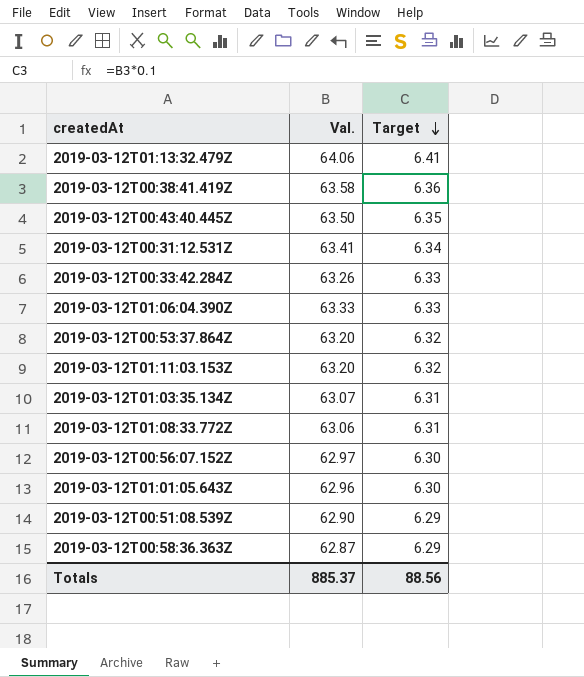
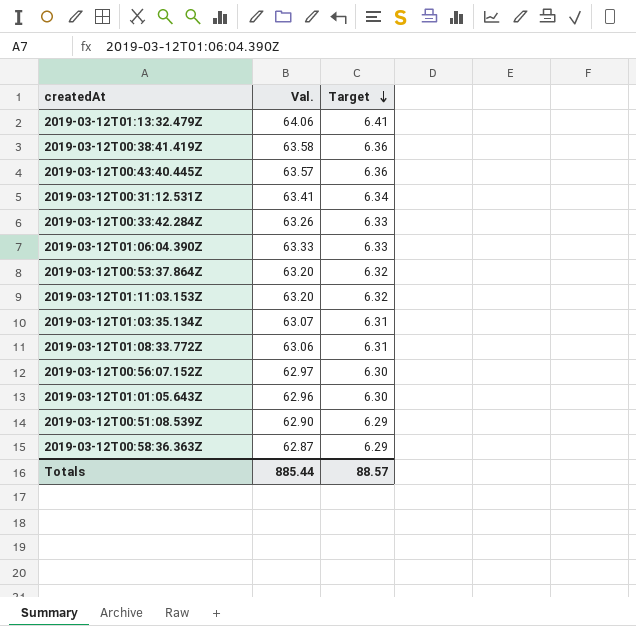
2019-03-12T00:43:40.445Z | Val.: 63.50 -> 63.57
2019-03-12T00:43:40.445Z | Target: 6.35 -> 6.36
Totals | Val.: 885.37 -> 885.44
Totals | Target: 88.56 -> 88.57

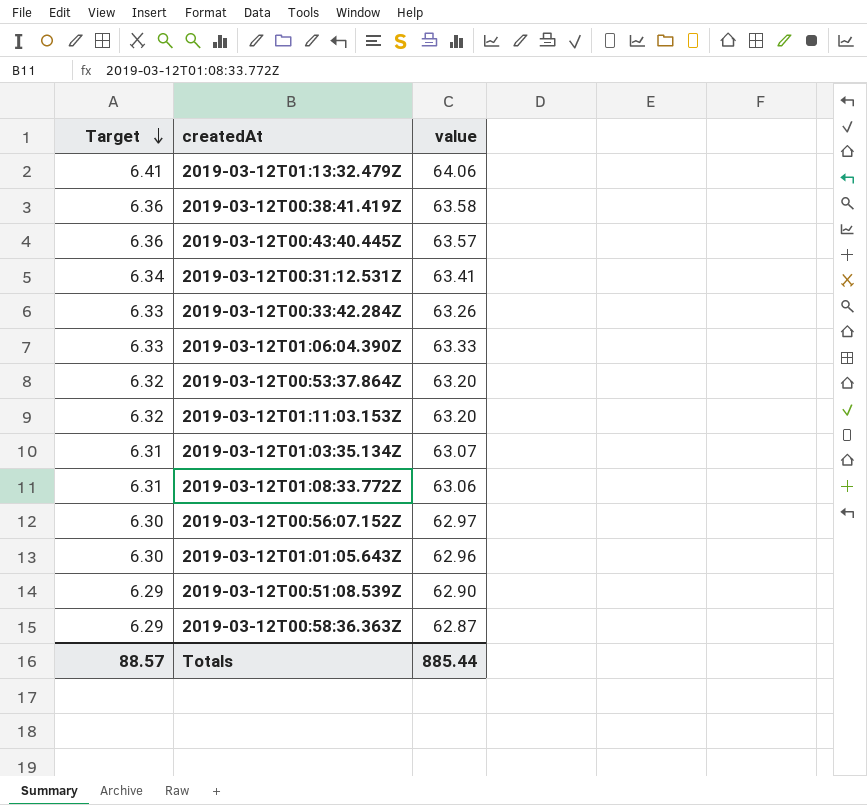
column Target | position: 3 -> 1
column name: Val. -> value

